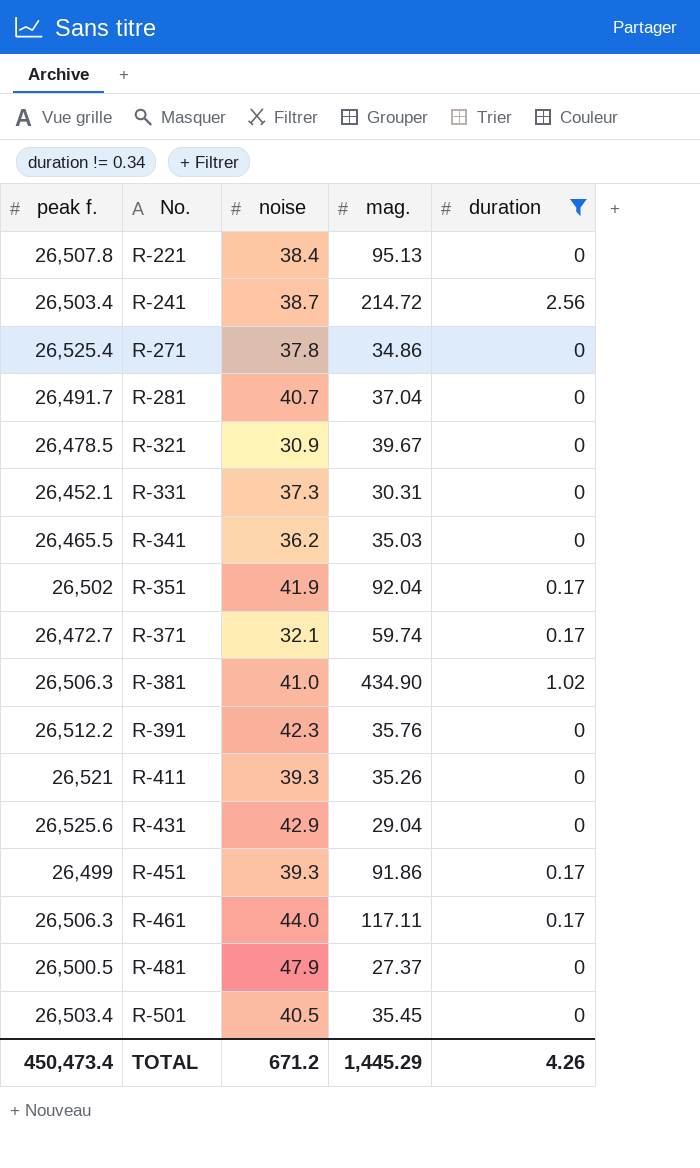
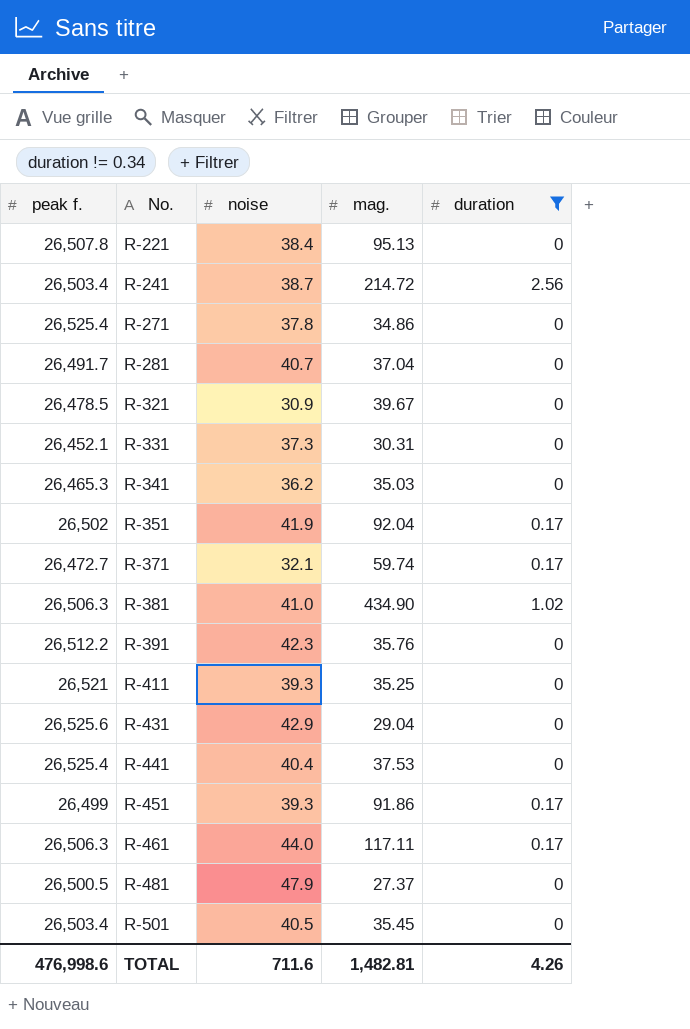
R-341 | peak f.: 26,465.5 -> 26,465.3
R-411 | mag.: 35.26 -> 35.25
row R-441: none -> 26,525.4 | 40.4 | 37.53 | 0
TOTAL | peak f.: 450,473.4 -> 476,998.6
TOTAL | noise: 671.2 -> 711.6
TOTAL | mag.: 1,445.29 -> 1,482.81

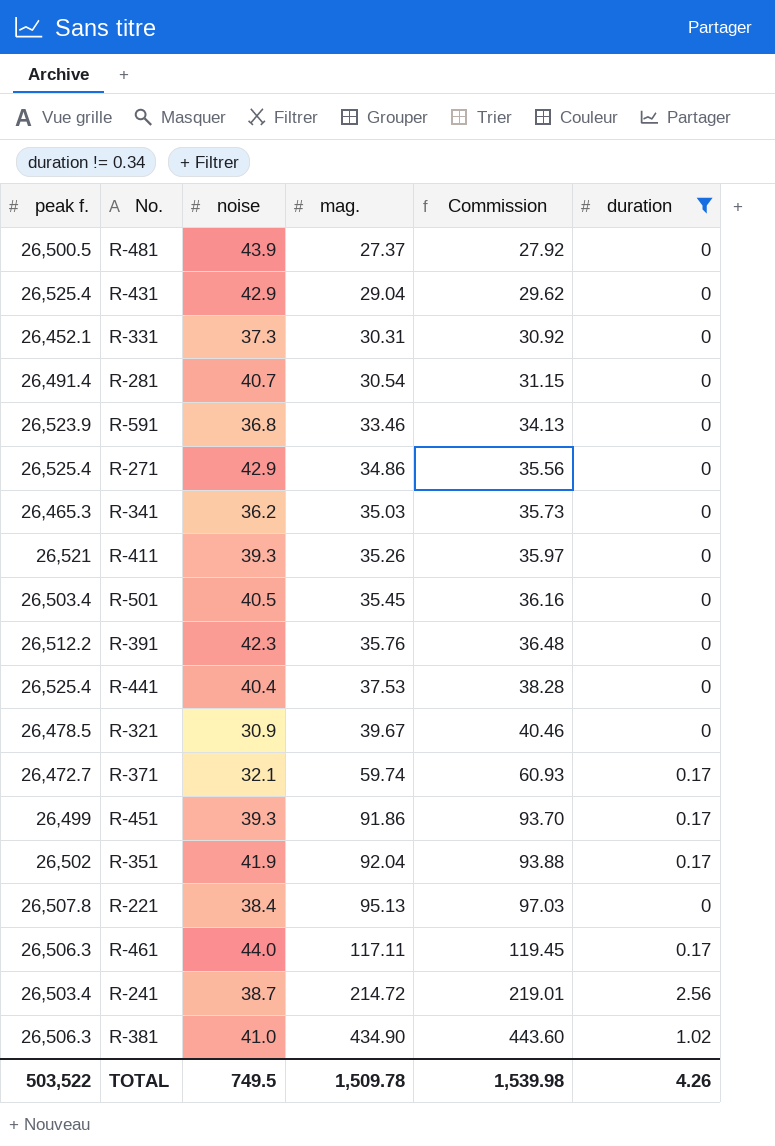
row order: No. ascending -> mag. ascending
column Commission | formula: none -> [mag.] * 1.02
R-481 | noise: 47.9 -> 43.9
R-431 | peak f.: 26,525.6 -> 26,525.4
R-281 | peak f.: 26,491.7 -> 26,491.4
R-281 | mag.: 37.04 -> 30.54
row R-591: none -> 26,523.9 | 36.8 | 33.46 | 34.13 | 0
R-271 | noise: 37.8 -> 42.9
R-411 | mag.: 35.25 -> 35.26
TOTAL | peak f.: 476,998.6 -> 503,522
TOTAL | noise: 711.6 -> 749.5
TOTAL | mag.: 1,482.81 -> 1,509.78

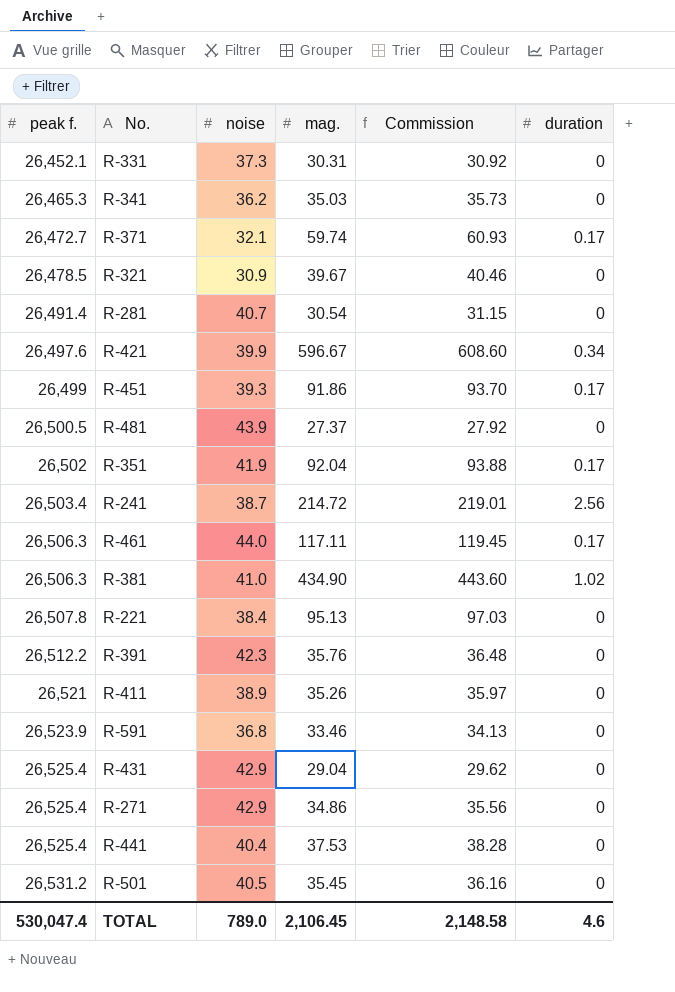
filter: duration != 0.34 -> none
row order: mag. ascending -> peak f. ascending
R-411 | noise: 39.3 -> 38.9
R-501 | peak f.: 26,503.4 -> 26,531.2
TOTAL | peak f.: 503,522 -> 530,047.4
TOTAL | noise: 749.5 -> 789.0
TOTAL | mag.: 1,509.78 -> 2,106.45
TOTAL | Commission: 1,539.98 -> 2,148.58
TOTAL | duration: 4.26 -> 4.6

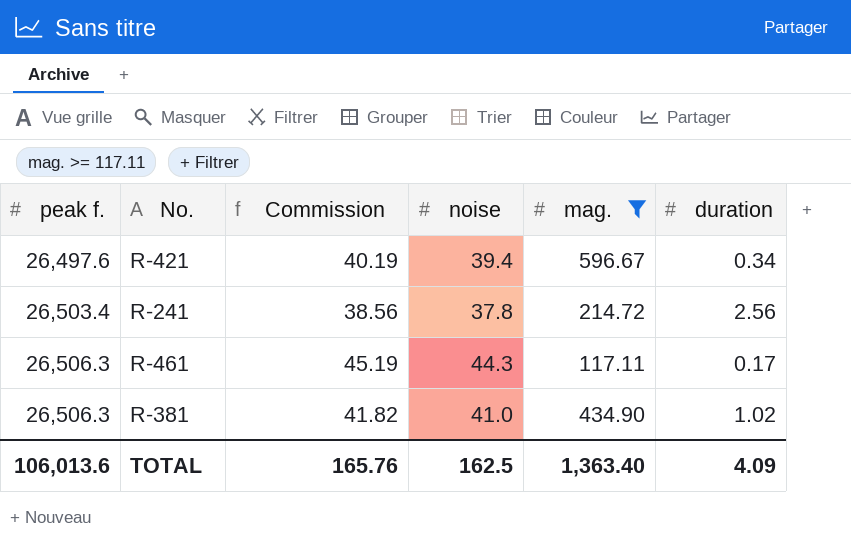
filter: none -> mag. >= 117.11
column Commission | formula: [mag.] * 1.02 -> [noise] * 1.02
column Commission | position: 5 -> 3
R-421 | noise: 39.9 -> 39.4
R-241 | noise: 38.7 -> 37.8
R-461 | noise: 44.0 -> 44.3
TOTAL | peak f.: 530,047.4 -> 106,013.6
TOTAL | Commission: 2,148.58 -> 165.76
TOTAL | noise: 789.0 -> 162.5
TOTAL | mag.: 2,106.45 -> 1,363.40
TOTAL | duration: 4.6 -> 4.09

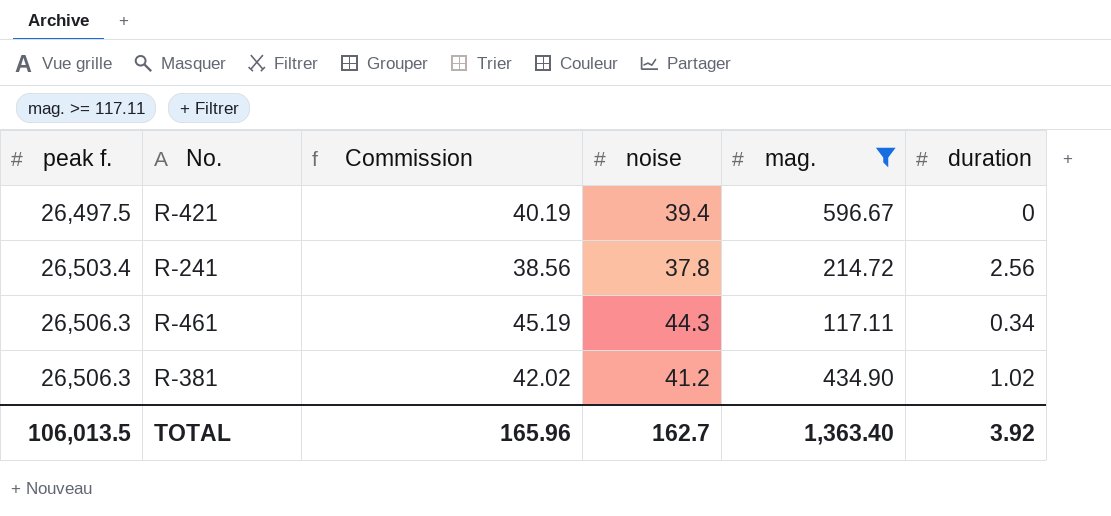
R-421 | peak f.: 26,497.6 -> 26,497.5
R-421 | duration: 0.34 -> 0
R-461 | duration: 0.17 -> 0.34
R-381 | Commission: 41.82 -> 42.02
R-381 | noise: 41.0 -> 41.2
TOTAL | peak f.: 106,013.6 -> 106,013.5
TOTAL | Commission: 165.76 -> 165.96
TOTAL | noise: 162.5 -> 162.7
TOTAL | duration: 4.09 -> 3.92

